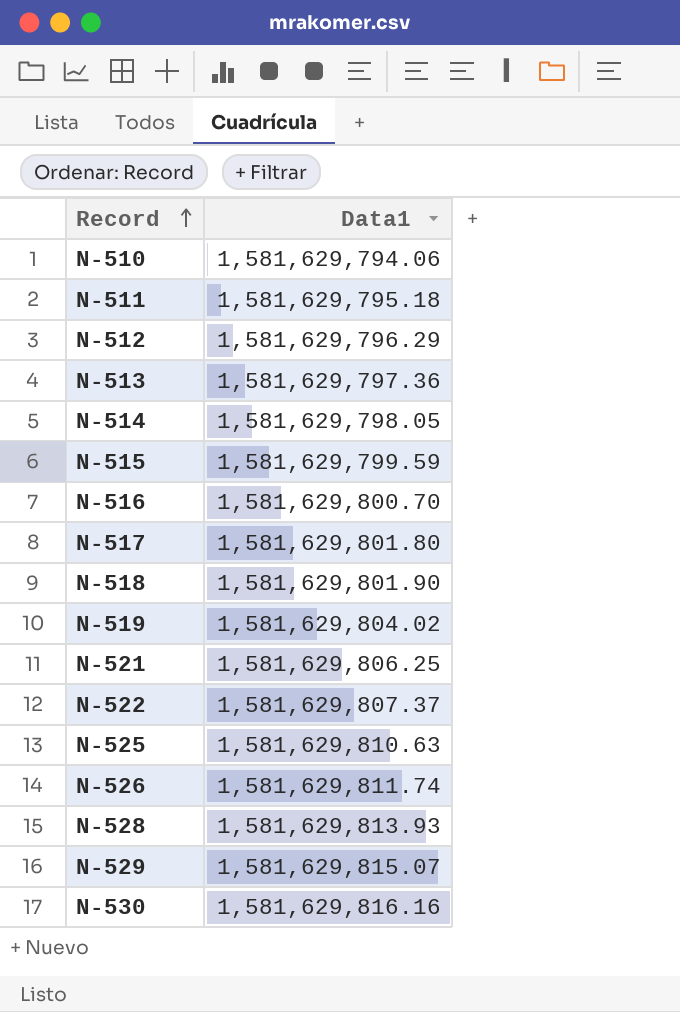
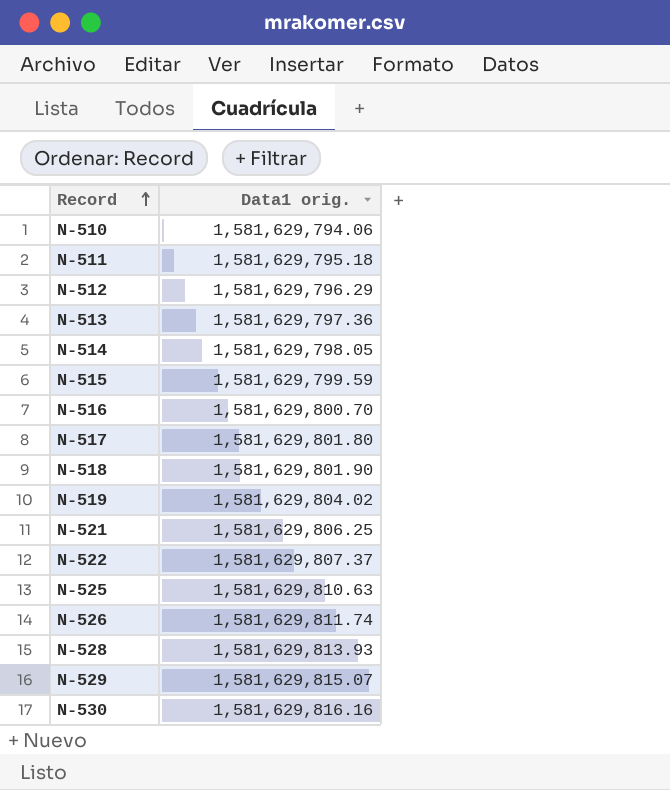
column name: Data1 -> Data1 orig.

